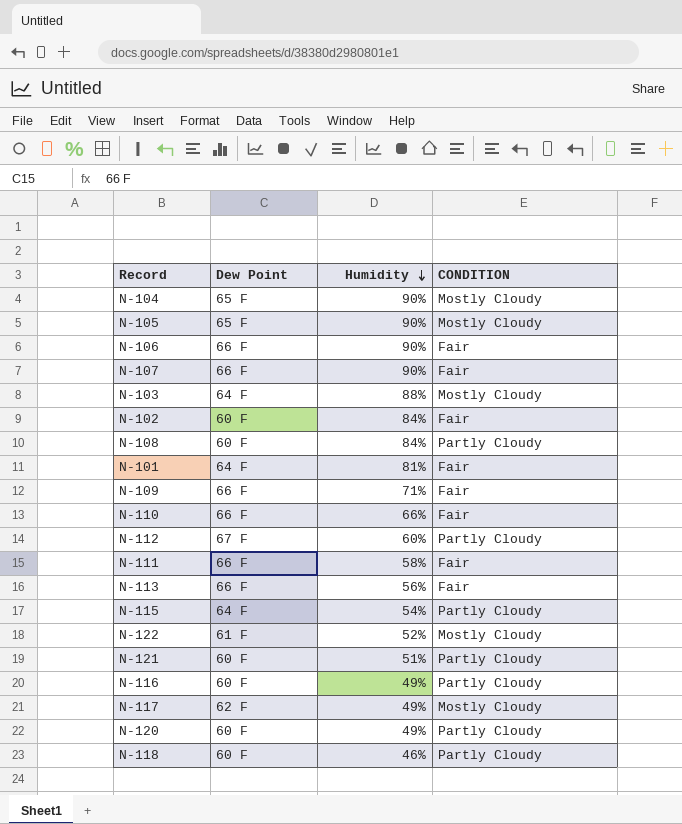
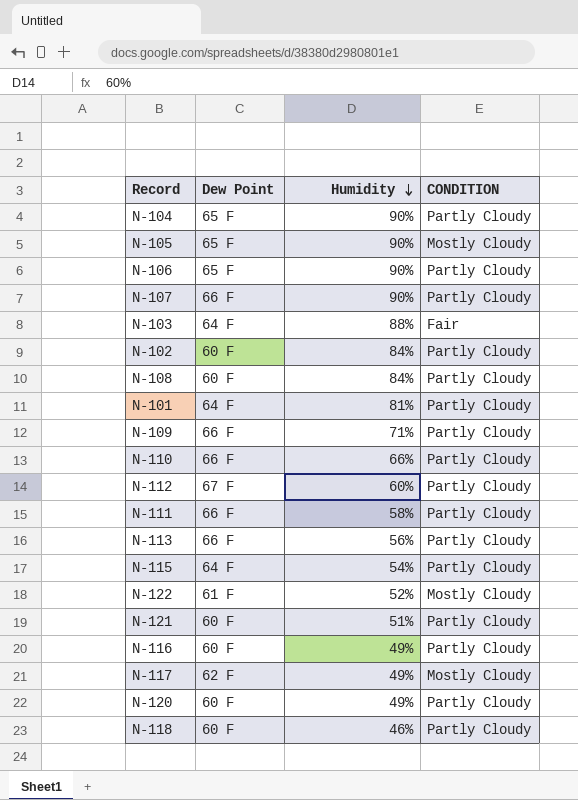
N-104 | CONDITION: Mostly Cloudy -> Partly Cloudy
N-106 | Dew Point: 66 F -> 65 F
N-106 | CONDITION: Fair -> Partly Cloudy
N-107 | CONDITION: Fair -> Partly Cloudy
N-103 | CONDITION: Mostly Cloudy -> Fair
N-102 | CONDITION: Fair -> Partly Cloudy
N-101 | CONDITION: Fair -> Partly Cloudy
N-109 | CONDITION: Fair -> Partly Cloudy
N-110 | CONDITION: Fair -> Partly Cloudy
N-111 | CONDITION: Fair -> Partly Cloudy
N-113 | CONDITION: Fair -> Partly Cloudy

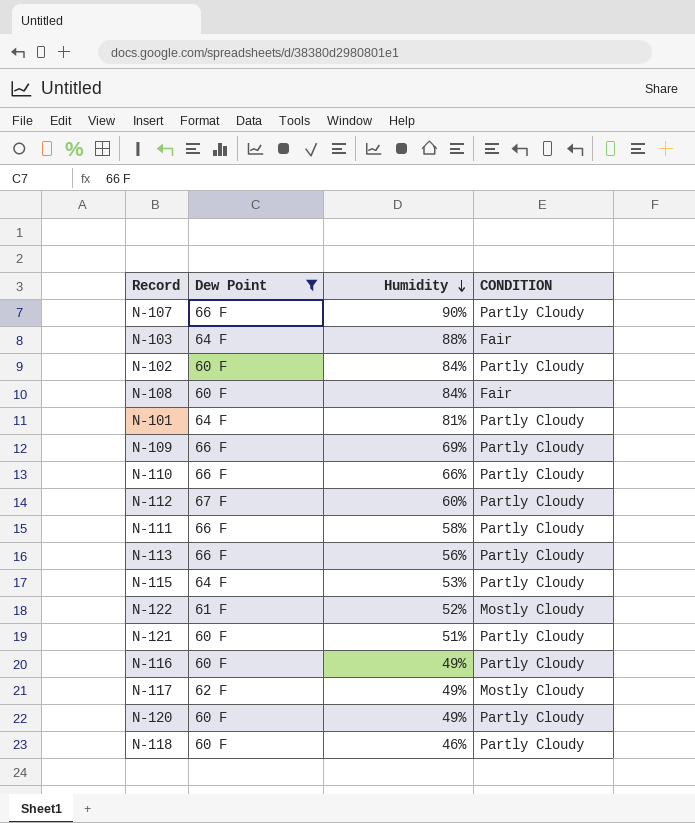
filter: none -> Dew Point != 65 F
N-108 | CONDITION: Partly Cloudy -> Fair
N-109 | Humidity: 71% -> 69%
N-115 | Humidity: 54% -> 53%

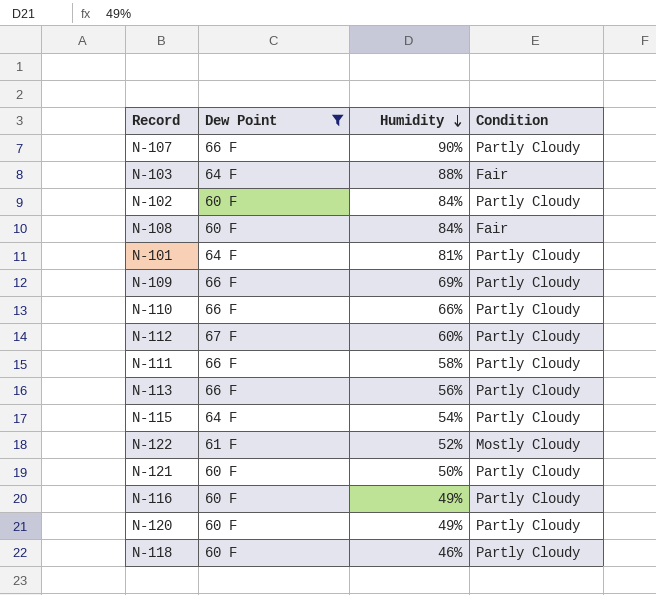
column name: CONDITION -> Condition
row N-117: 62 F | 49% | Mostly Cloudy -> none
N-115 | Humidity: 53% -> 54%
N-121 | Humidity: 51% -> 50%

